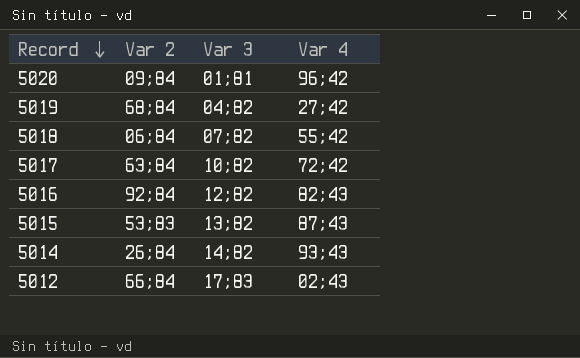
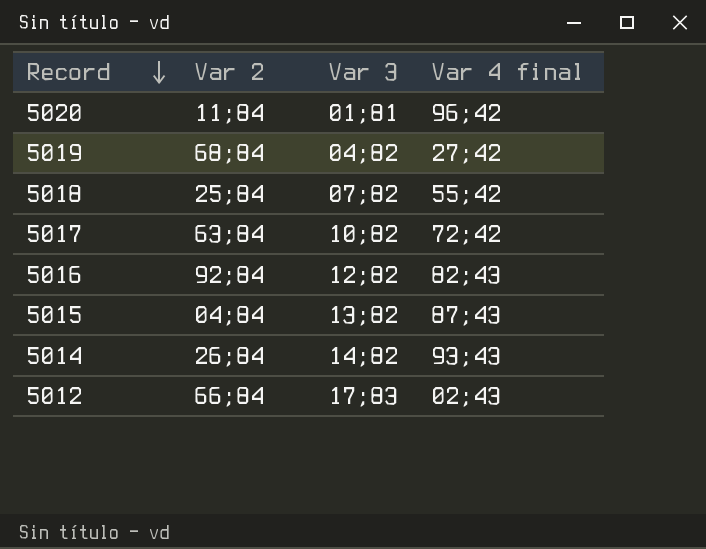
column name: Var 4 -> Var 4 final
5020 | Var 2: 09;84 -> 11;84
5018 | Var 2: 06;84 -> 25;84
5015 | Var 2: 53;83 -> 04;84

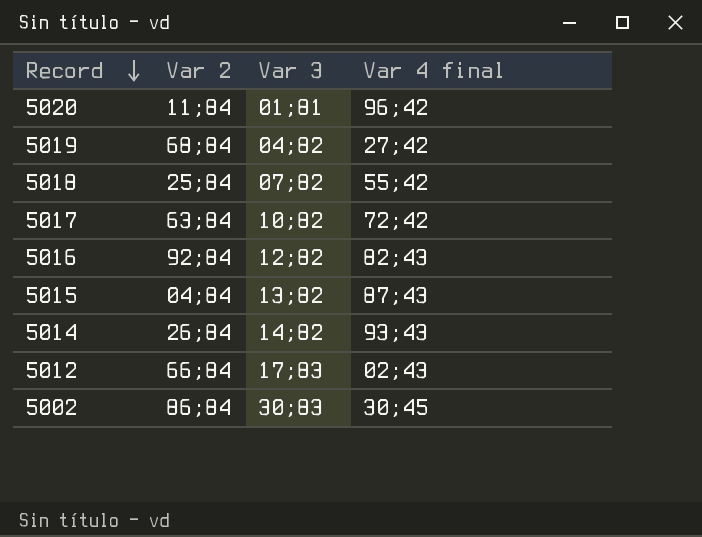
row 5002: none -> 86;84 | 30;83 | 30;45

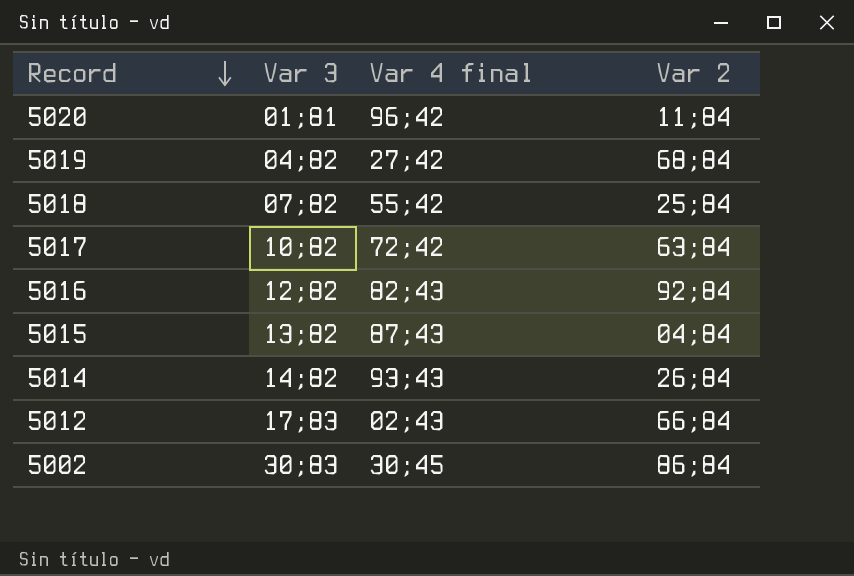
column Var 2 | position: 2 -> 4

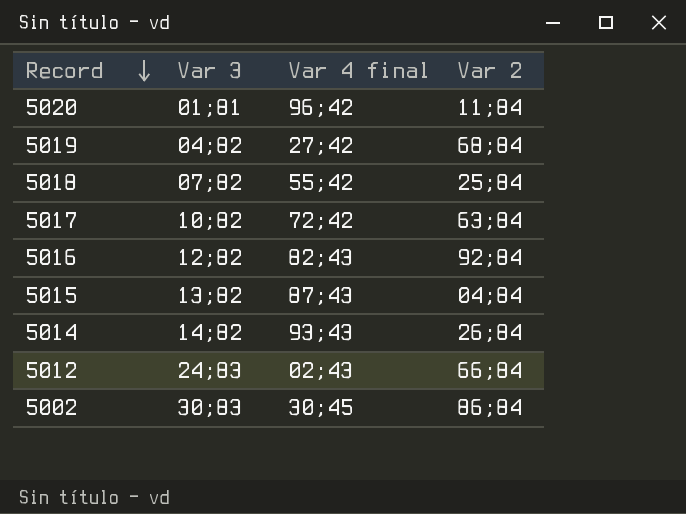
5012 | Var 3: 17;83 -> 24;83

